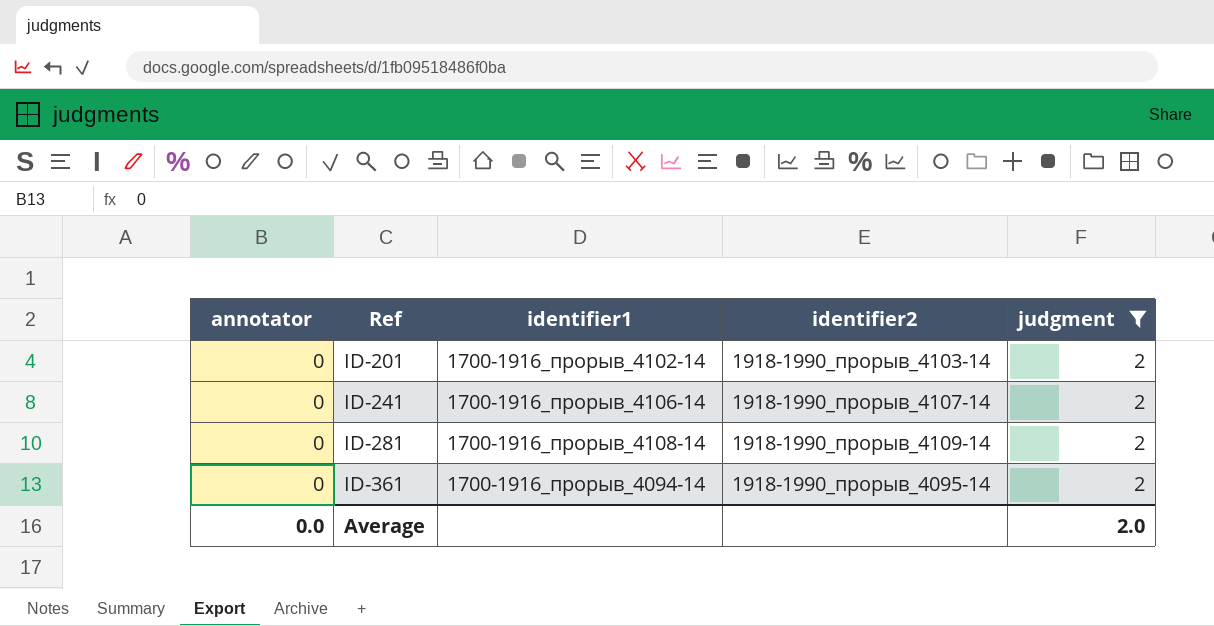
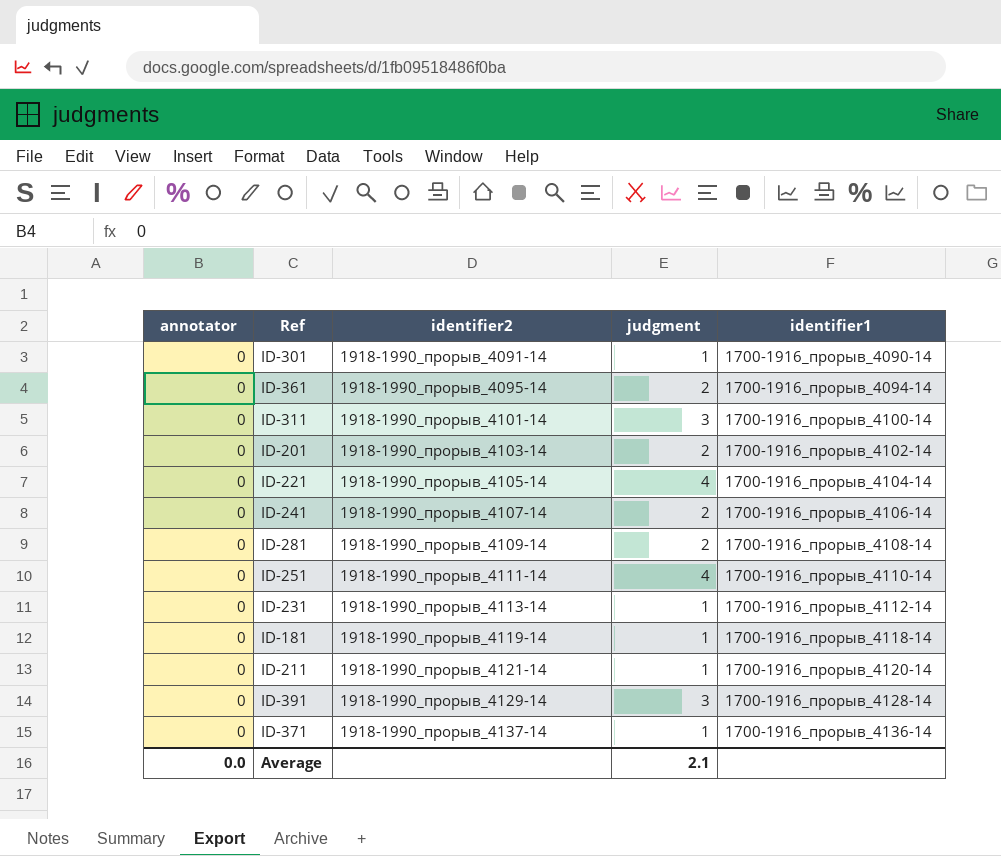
filter: judgment = 2 -> none
row order: Ref ascending -> identifier2 ascending
column identifier1 | position: 3 -> 5
Average | judgment: 2.0 -> 2.1

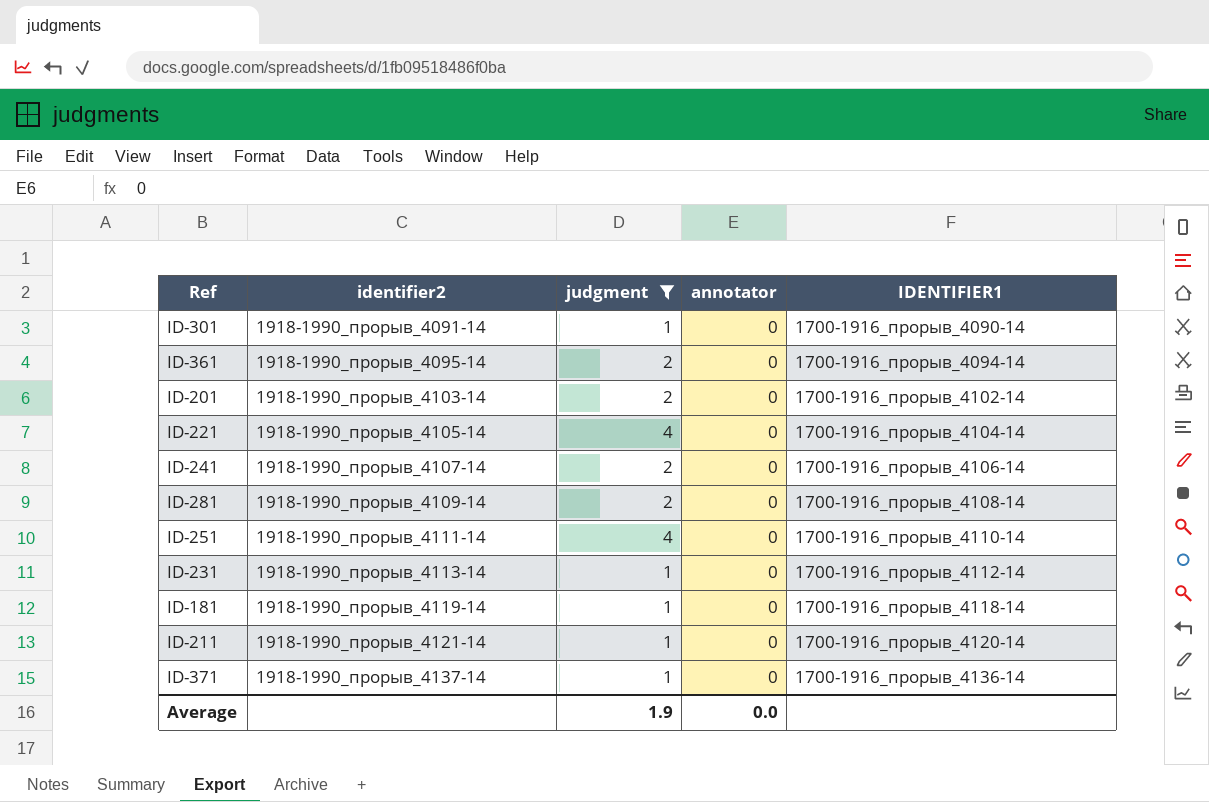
filter: none -> judgment != 3
column annotator | position: 1 -> 4
column name: identifier1 -> IDENTIFIER1
Average | judgment: 2.1 -> 1.9

